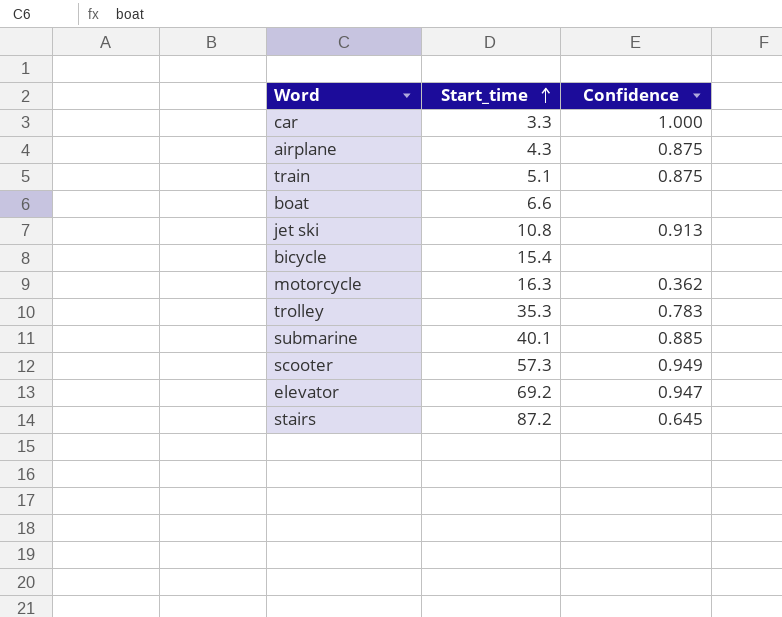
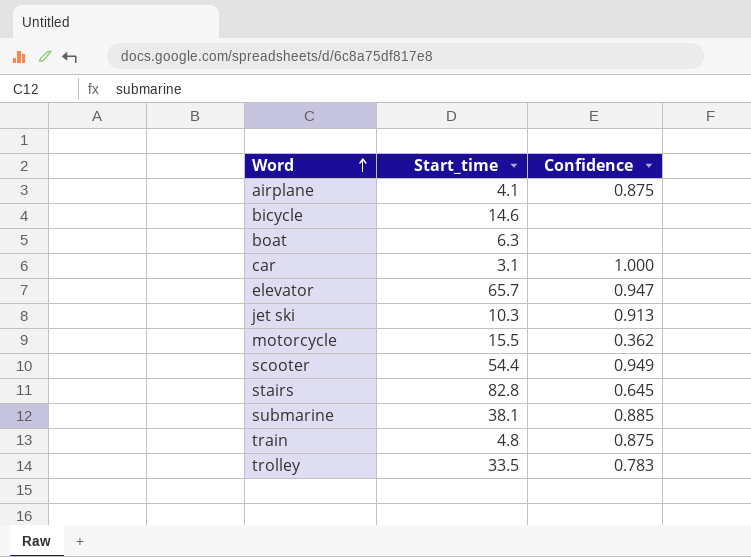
row order: Start_time ascending -> Word ascending
airplane | Start_time: 4.3 -> 4.1
bicycle | Start_time: 15.4 -> 14.6
boat | Start_time: 6.6 -> 6.3
car | Start_time: 3.3 -> 3.1
elevator | Start_time: 69.2 -> 65.7
jet ski | Start_time: 10.8 -> 10.3
motorcycle | Start_time: 16.3 -> 15.5
scooter | Start_time: 57.3 -> 54.4
stairs | Start_time: 87.2 -> 82.8
submarine | Start_time: 40.1 -> 38.1
train | Start_time: 5.1 -> 4.8
trolley | Start_time: 35.3 -> 33.5

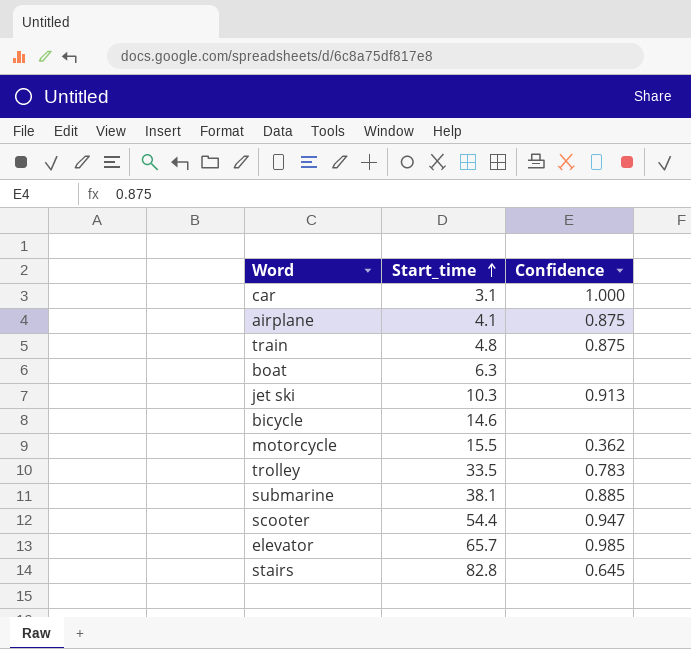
row order: Word ascending -> Start_time ascending
scooter | Confidence: 0.949 -> 0.947
elevator | Confidence: 0.947 -> 0.985

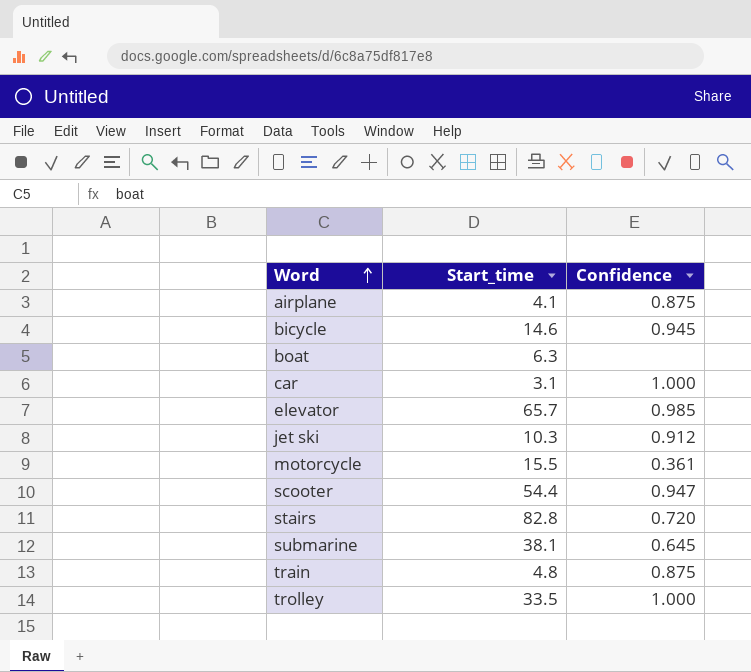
row order: Start_time ascending -> Word ascending
bicycle | Confidence: none -> 0.945
jet ski | Confidence: 0.913 -> 0.912
motorcycle | Confidence: 0.362 -> 0.361
stairs | Confidence: 0.645 -> 0.720
submarine | Confidence: 0.885 -> 0.645
trolley | Confidence: 0.783 -> 1.000

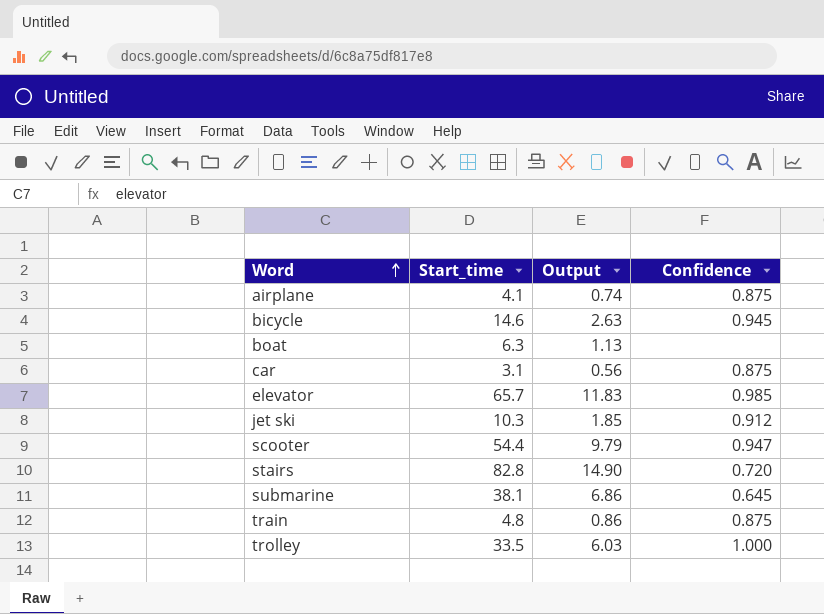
column Output | formula: none -> [Start_time] * 0.18
row motorcycle: 15.5 | 0.361 -> none
car | Confidence: 1.000 -> 0.875

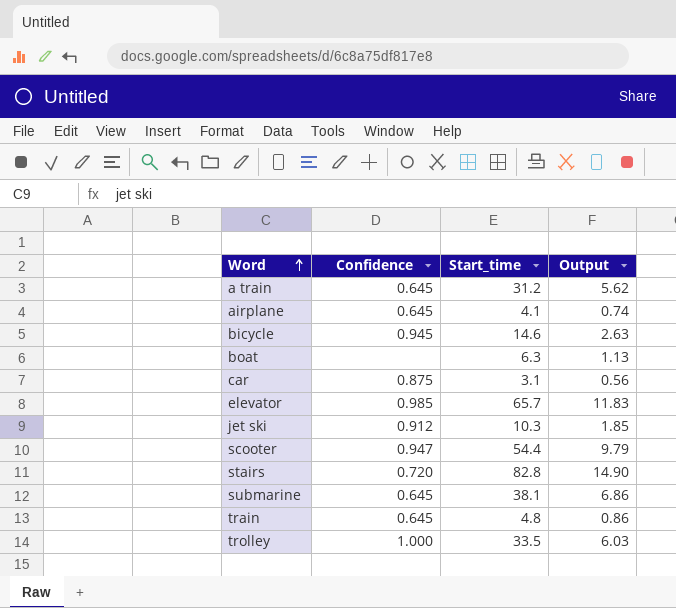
column Confidence | position: 4 -> 2
row a train: none -> 0.645 | 31.2 | 5.62
airplane | Confidence: 0.875 -> 0.645
train | Confidence: 0.875 -> 0.645

